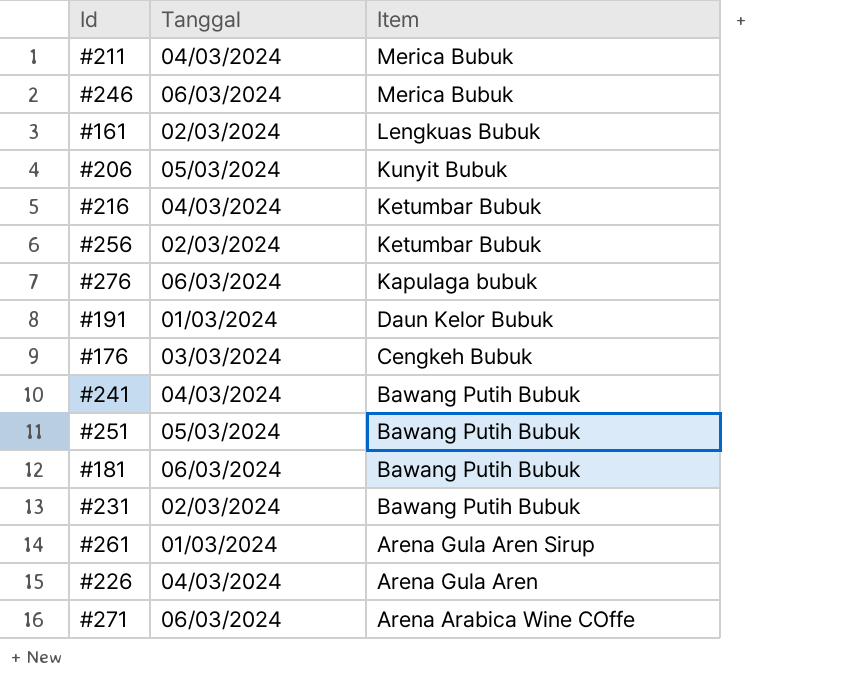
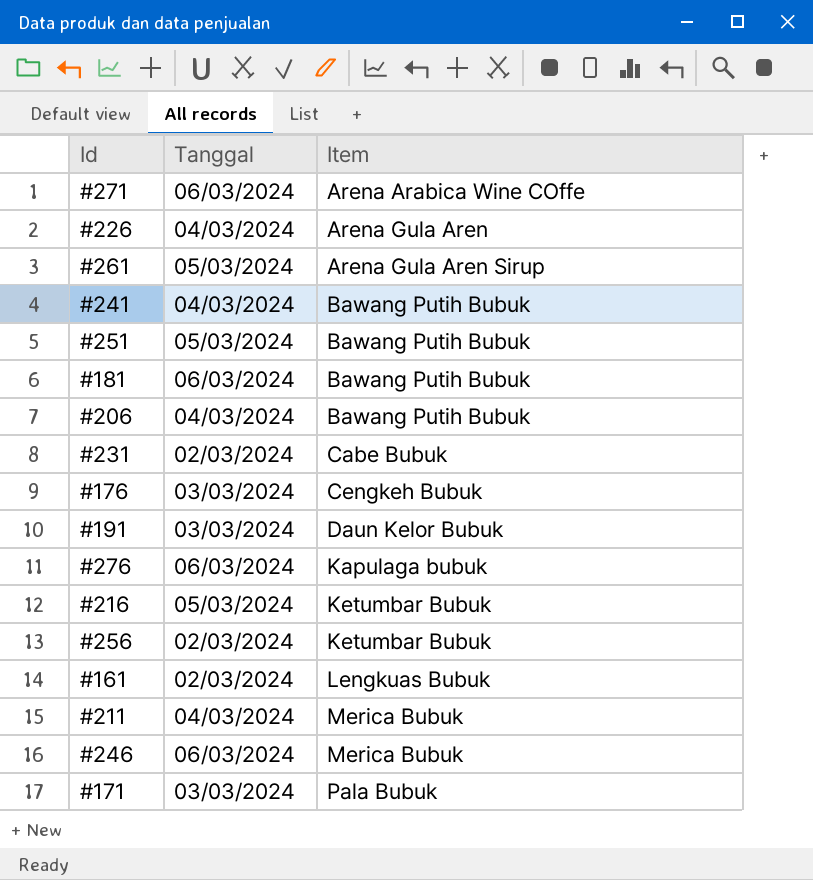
row order: Item descending -> Item ascending
#261 | Tanggal: 01/03/2024 -> 05/03/2024
#206 | Tanggal: 05/03/2024 -> 04/03/2024
#206 | Item: Kunyit Bubuk -> Bawang Putih Bubuk
#231 | Item: Bawang Putih Bubuk -> Cabe Bubuk
#191 | Tanggal: 01/03/2024 -> 03/03/2024
#216 | Tanggal: 04/03/2024 -> 05/03/2024
row #171: none -> 03/03/2024 | Pala Bubuk

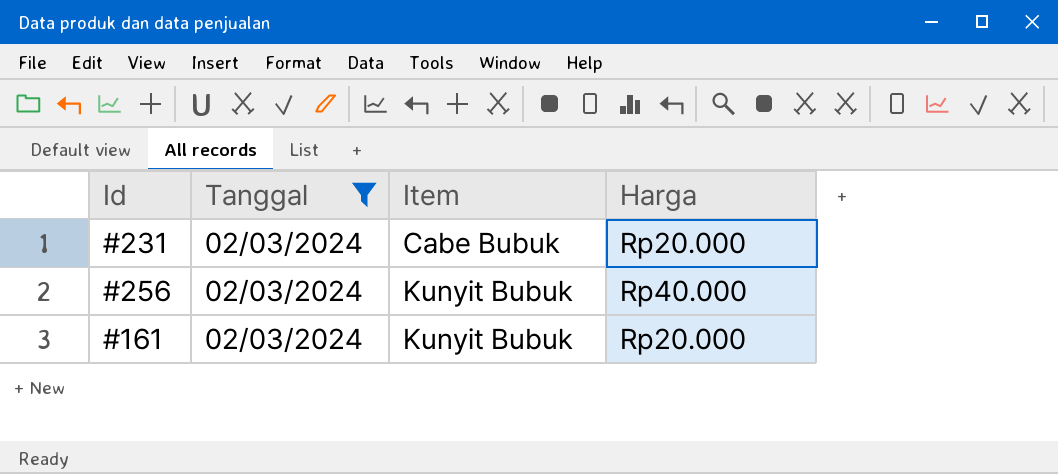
filter: none -> Tanggal = 02/03/2024
column Harga | position: none -> 4
#256 | Item: Ketumbar Bubuk -> Kunyit Bubuk
#161 | Item: Lengkuas Bubuk -> Kunyit Bubuk

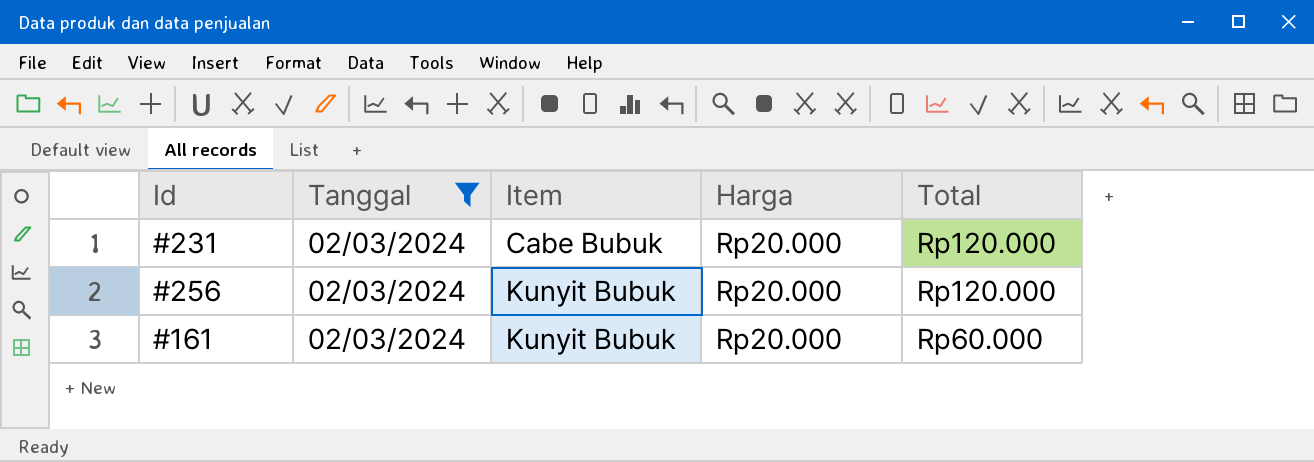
column Total | position: none -> 5
#256 | Harga: Rp40.000 -> Rp20.000

